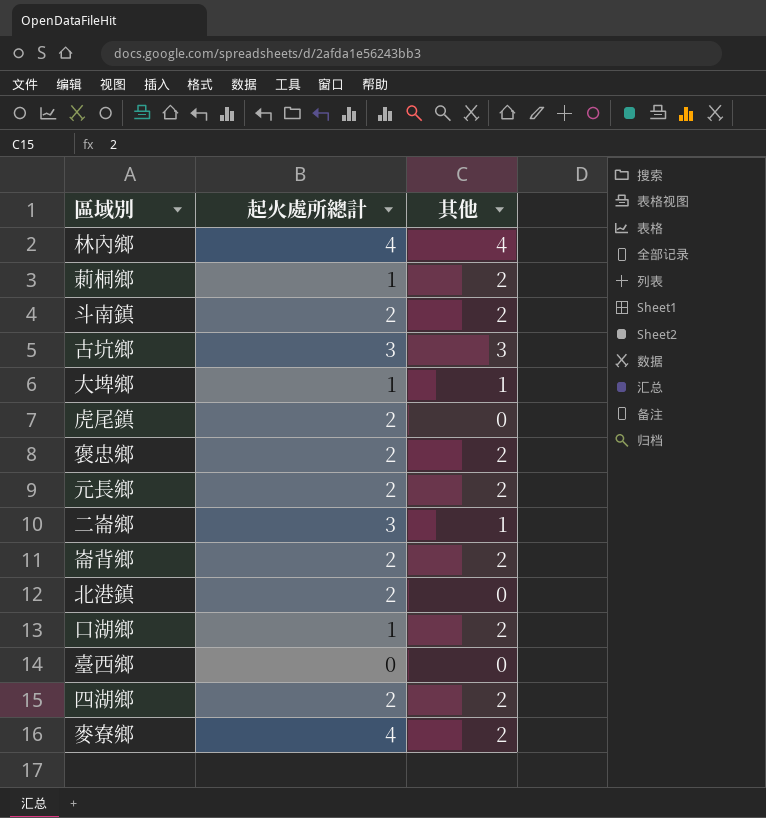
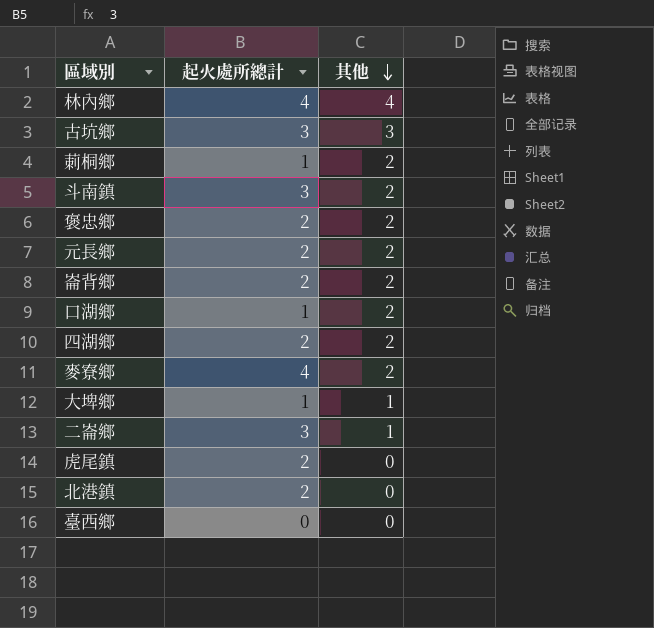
row order: none -> 其他 descending
斗南鎮 | 起火處所總計: 2 -> 3

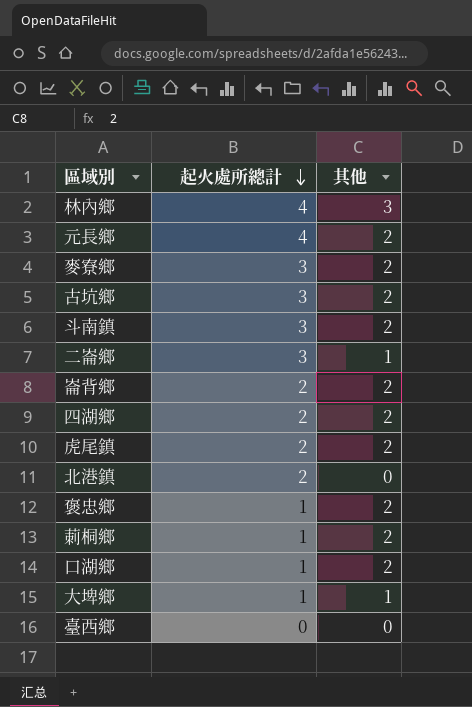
row order: 其他 descending -> 起火處所總計 descending
林內鄉 | 其他: 4 -> 3
元長鄉 | 起火處所總計: 2 -> 4
麥寮鄉 | 起火處所總計: 4 -> 3
古坑鄉 | 其他: 3 -> 2
虎尾鎮 | 其他: 0 -> 2
褒忠鄉 | 起火處所總計: 2 -> 1

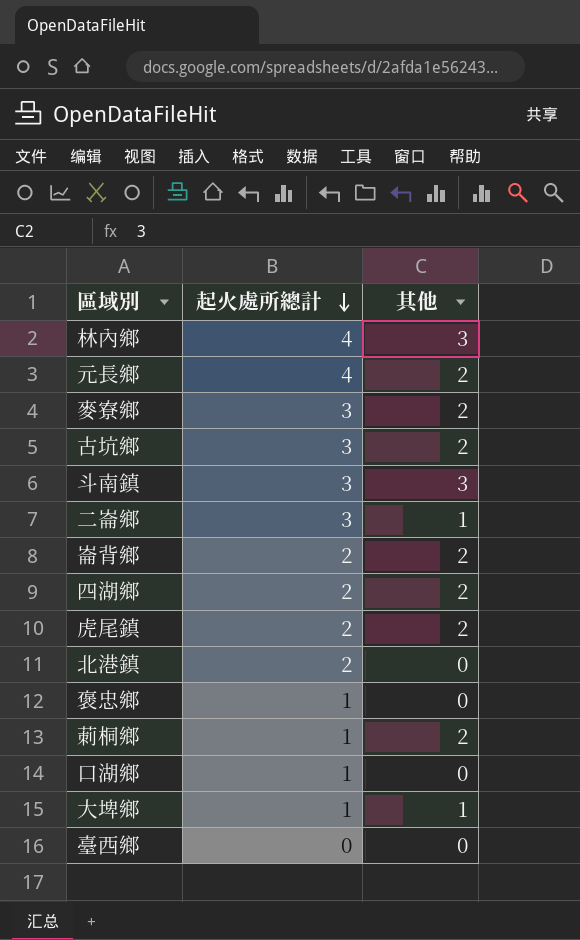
斗南鎮 | 其他: 2 -> 3
褒忠鄉 | 其他: 2 -> 0
口湖鄉 | 其他: 2 -> 0

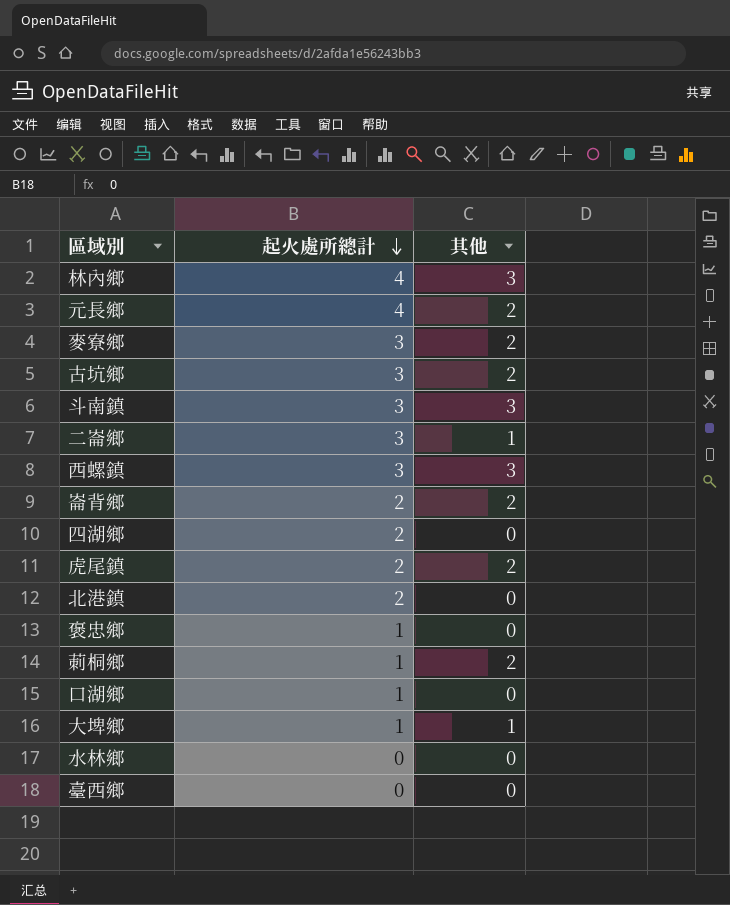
row 西螺鎮: none -> 3 | 3
四湖鄉 | 其他: 2 -> 0
row 水林鄉: none -> 0 | 0

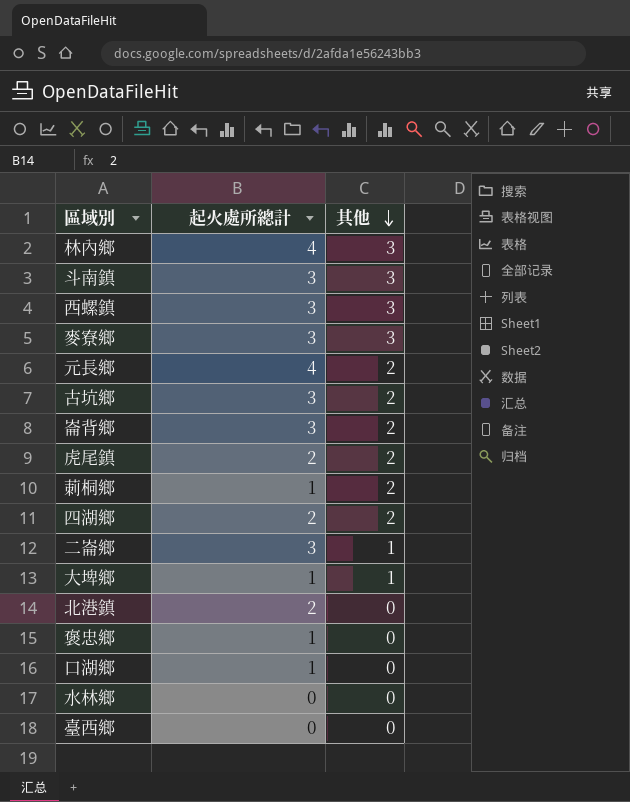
row order: 起火處所總計 descending -> 其他 descending
麥寮鄉 | 其他: 2 -> 3
崙背鄉 | 起火處所總計: 2 -> 3
四湖鄉 | 其他: 0 -> 2

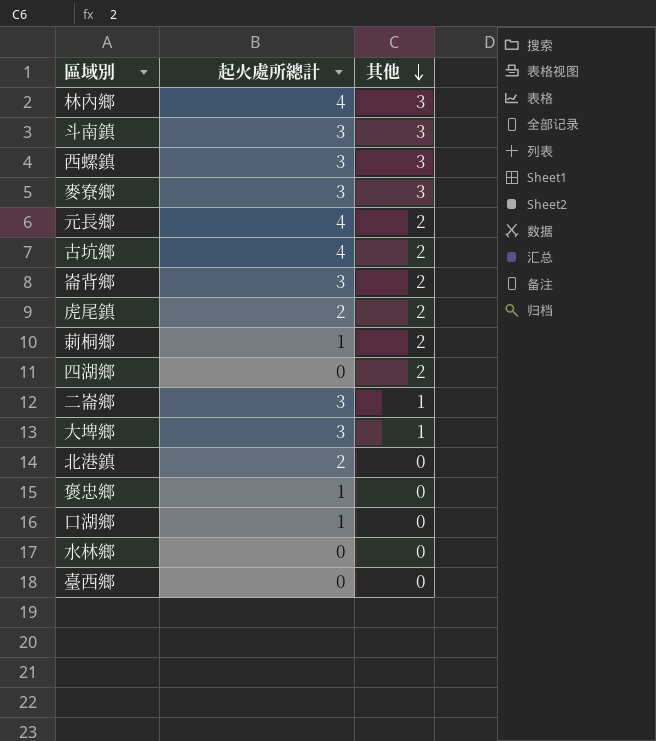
古坑鄉 | 起火處所總計: 3 -> 4
四湖鄉 | 起火處所總計: 2 -> 0
大埤鄉 | 起火處所總計: 1 -> 3

